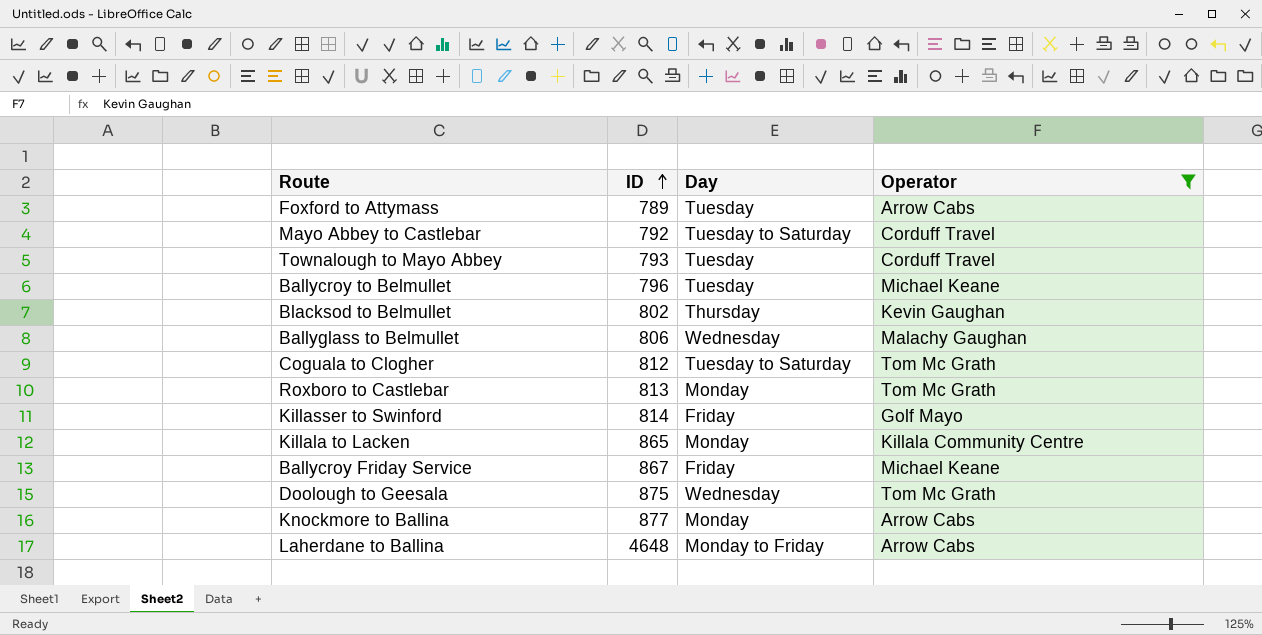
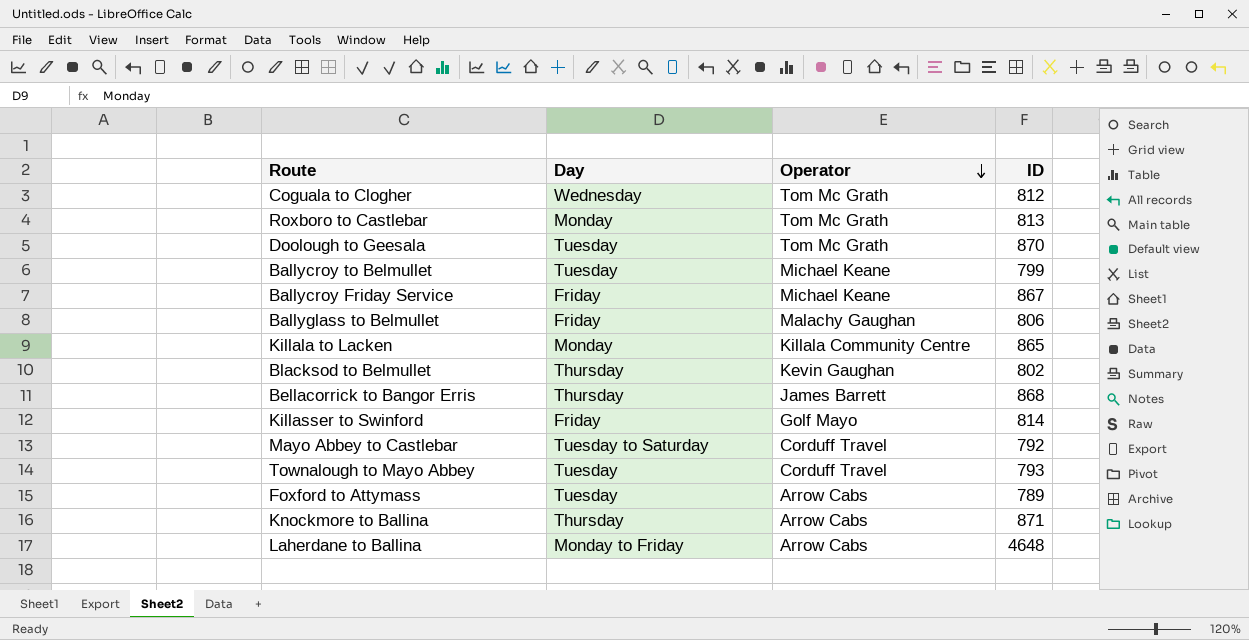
filter: Operator != James Barrett -> none
row order: ID ascending -> Operator descending
column ID | position: 2 -> 4
Coguala to Clogher | Day: Tuesday to Saturday -> Wednesday
Doolough to Geesala | Day: Wednesday -> Tuesday
Doolough to Geesala | ID: 875 -> 870
Ballycroy to Belmullet | ID: 796 -> 799
Ballyglass to Belmullet | Day: Wednesday -> Friday
Knockmore to Ballina | Day: Monday -> Thursday
Knockmore to Ballina | ID: 877 -> 871

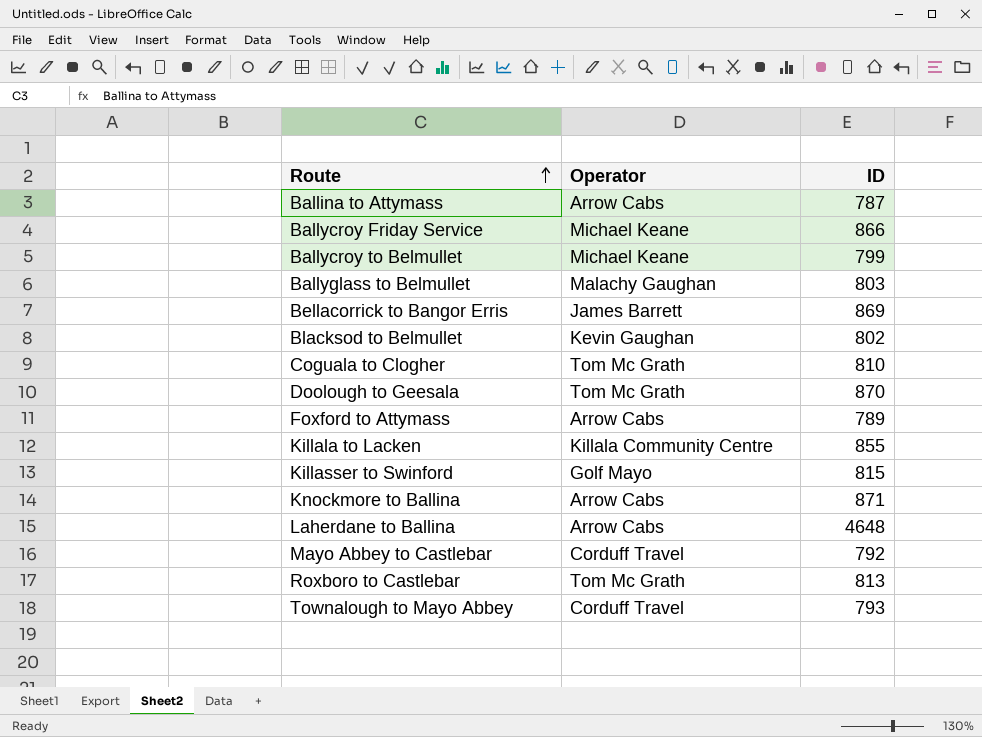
row order: Operator descending -> Route ascending
column Day | position: 2 -> none
row Ballina to Attymass: none -> Arrow Cabs | 787
Ballycroy Friday Service | ID: 867 -> 866
Ballyglass to Belmullet | ID: 806 -> 803
Bellacorrick to Bangor Erris | ID: 868 -> 869
Coguala to Clogher | ID: 812 -> 810
Killala to Lacken | ID: 865 -> 855
Killasser to Swinford | ID: 814 -> 815

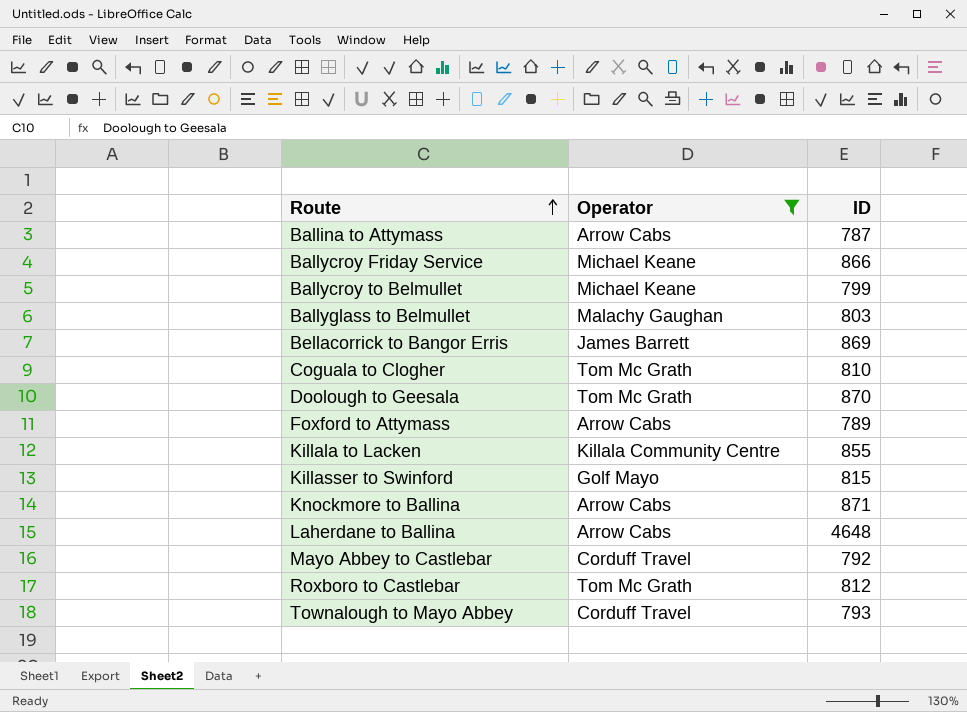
filter: none -> Operator != Kevin Gaughan
Roxboro to Castlebar | ID: 813 -> 812

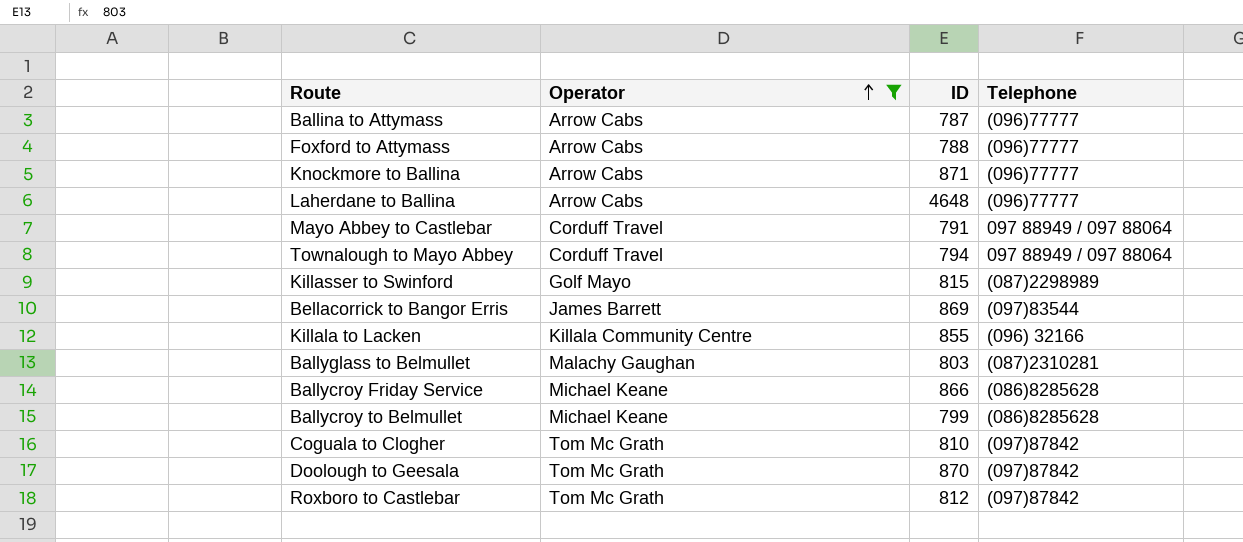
row order: Route ascending -> Operator ascending
column Telephone | position: none -> 4
Foxford to Attymass | ID: 789 -> 788
Mayo Abbey to Castlebar | ID: 792 -> 791
Townalough to Mayo Abbey | ID: 793 -> 794

